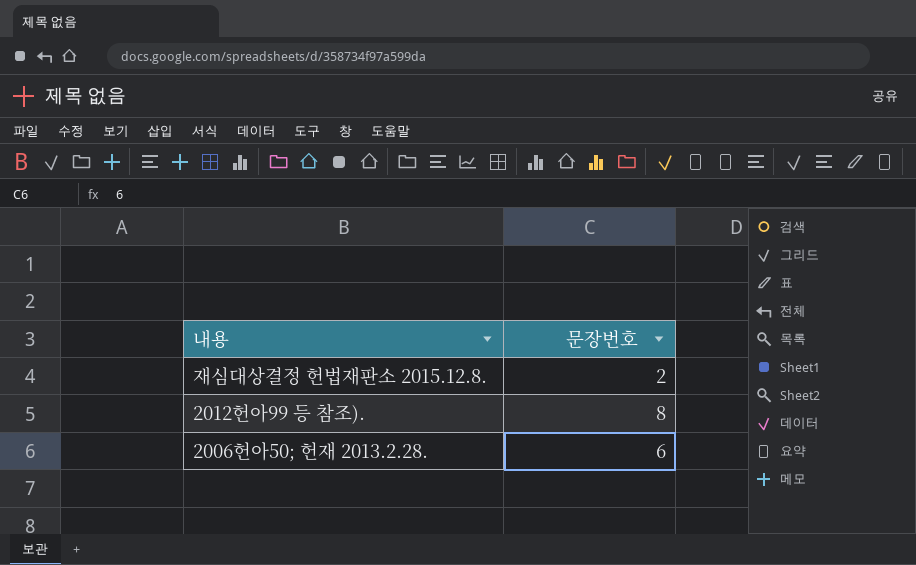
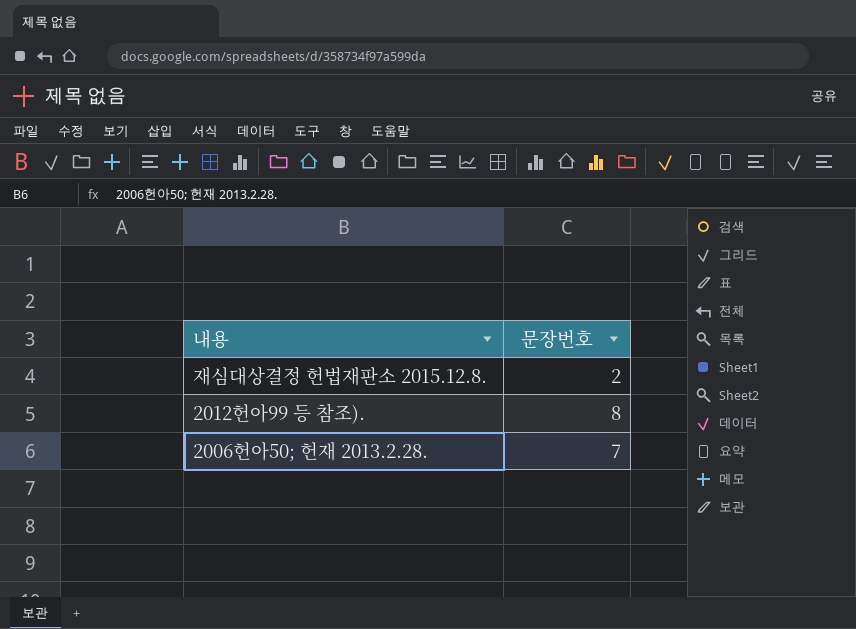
2006헌아50; 헌재 2013.2.28. | 문장번호: 6 -> 7

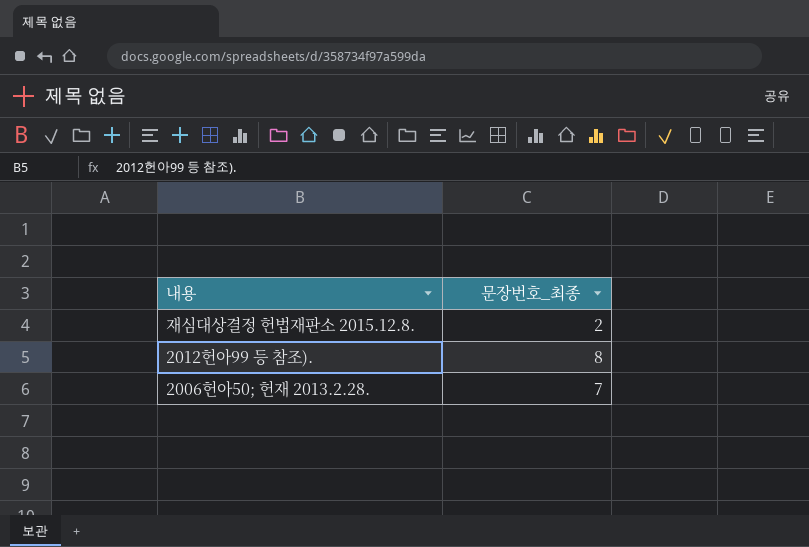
column name: 문장번호 -> 문장번호_최종

